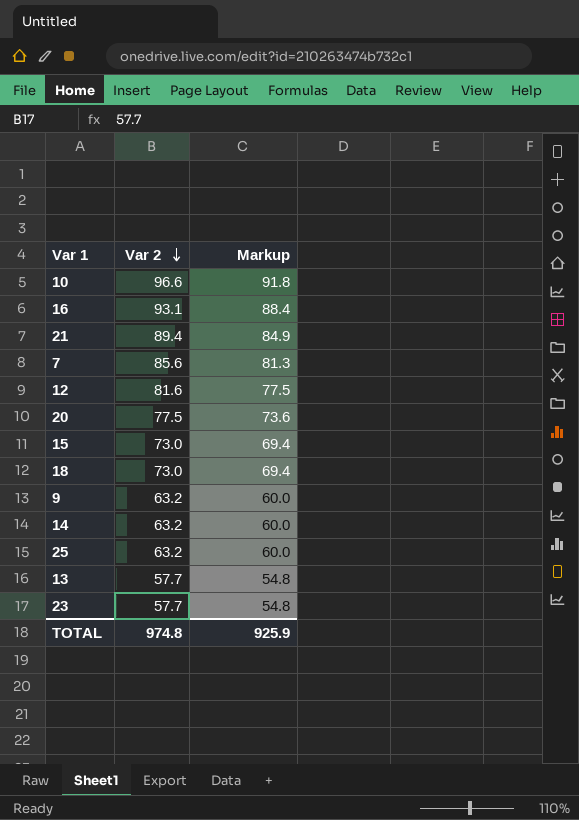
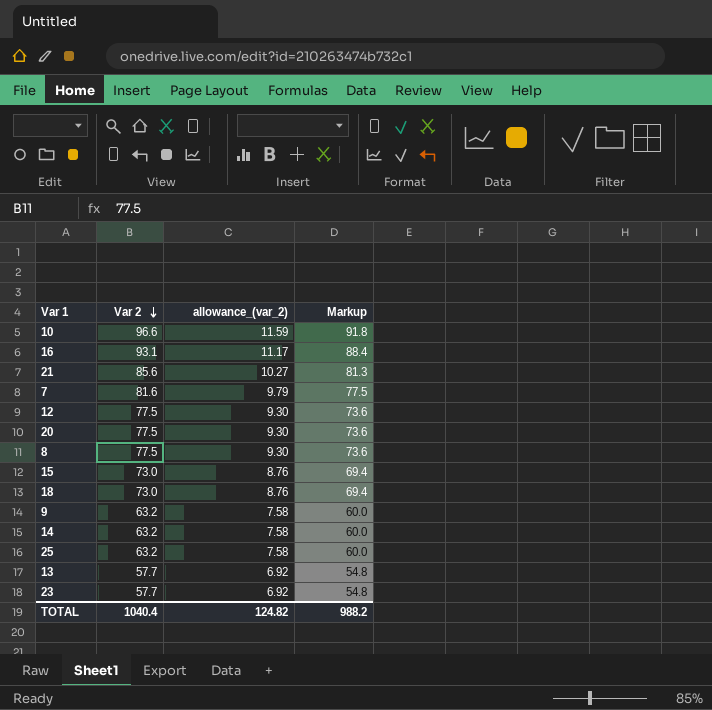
column allowance_(var_2) | formula: none -> [Var 2] * 0.12
21 | Var 2: 89.4 -> 85.6
21 | Markup: 84.9 -> 81.3
7 | Var 2: 85.6 -> 81.6
7 | Markup: 81.3 -> 77.5
12 | Var 2: 81.6 -> 77.5
12 | Markup: 77.5 -> 73.6
row 8: none -> 77.5 | 9.30 | 73.6
TOTAL | Var 2: 974.8 -> 1040.4
TOTAL | Markup: 925.9 -> 988.2

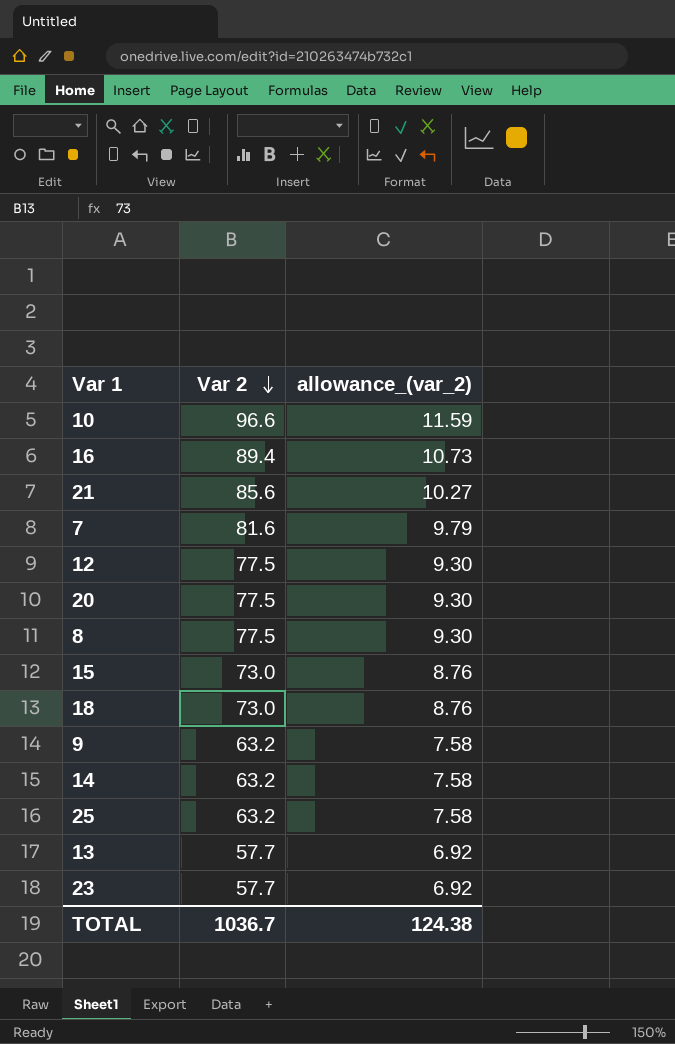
column Markup | formula: [Var 2] * 0.95 -> none
16 | Var 2: 93.1 -> 89.4
16 | allowance_(var_2): 11.17 -> 10.73
TOTAL | Var 2: 1040.4 -> 1036.7
TOTAL | allowance_(var_2): 124.82 -> 124.38

